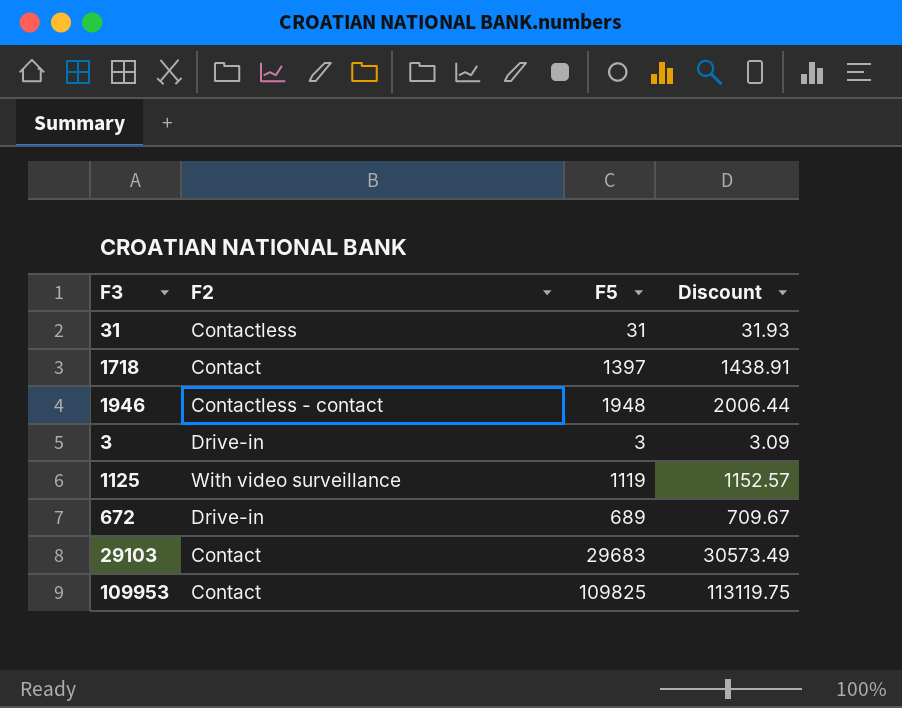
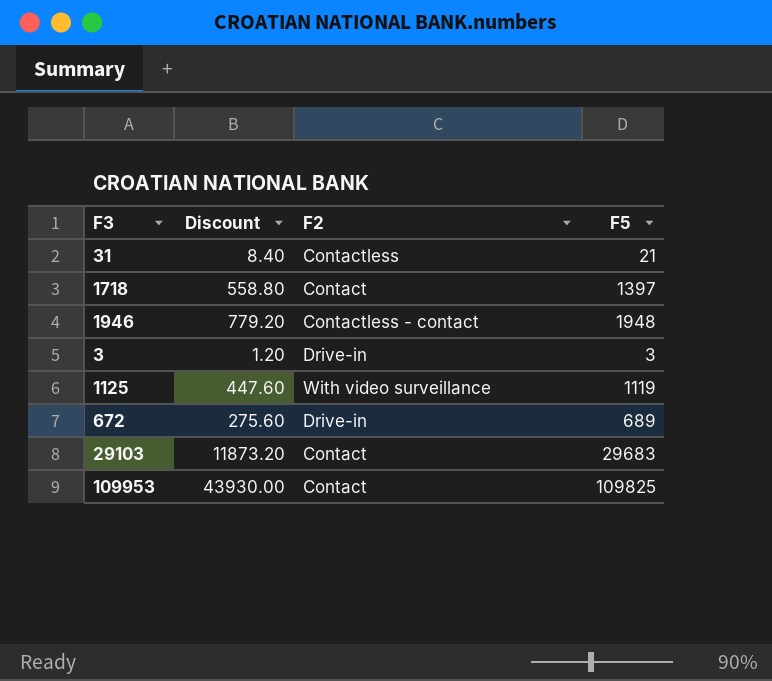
column Discount | formula: [F5] * 1.03 -> [F5] * 0.4
column Discount | position: 4 -> 2
31 | F5: 31 -> 21

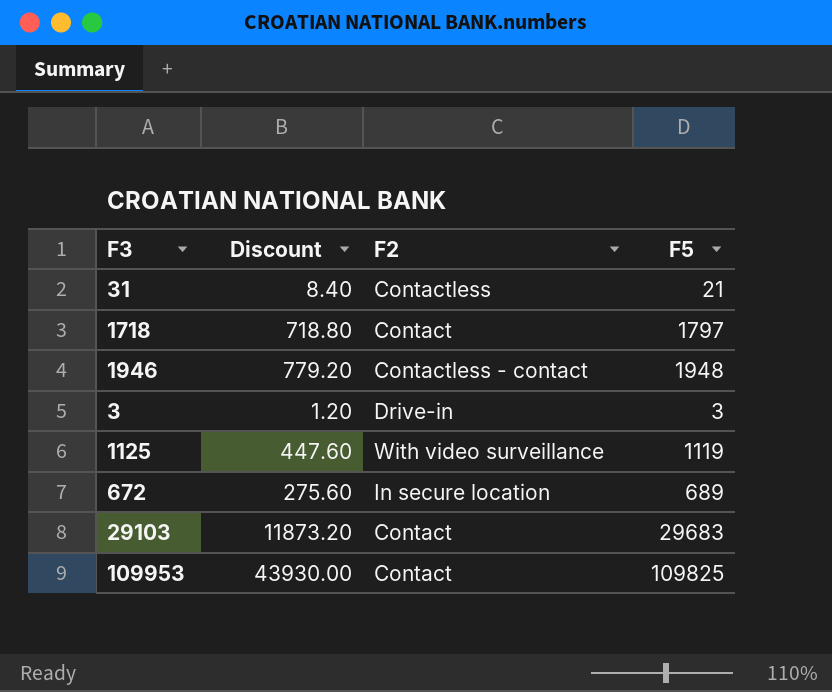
1718 | Discount: 558.80 -> 718.80
1718 | F5: 1397 -> 1797
672 | F2: Drive-in -> In secure location

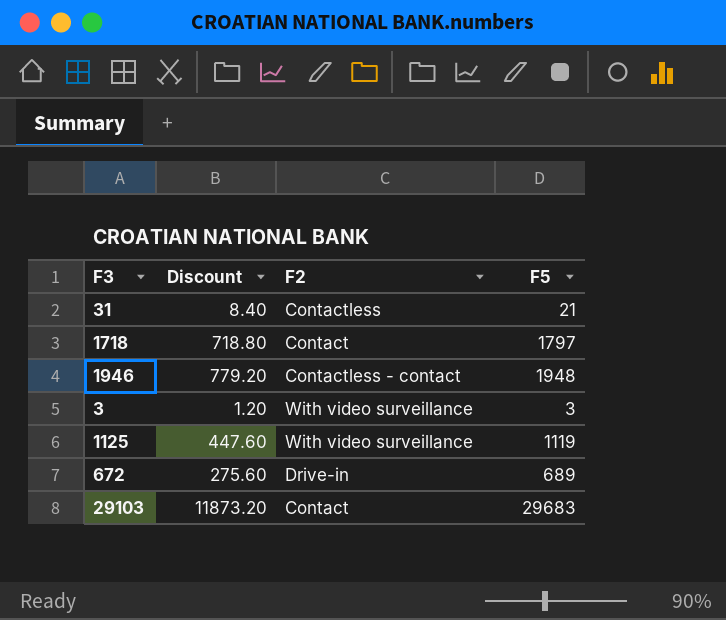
row 109953: 43930.00 | Contact | 109825 -> none
3 | F2: Drive-in -> With video surveillance
672 | F2: In secure location -> Drive-in

